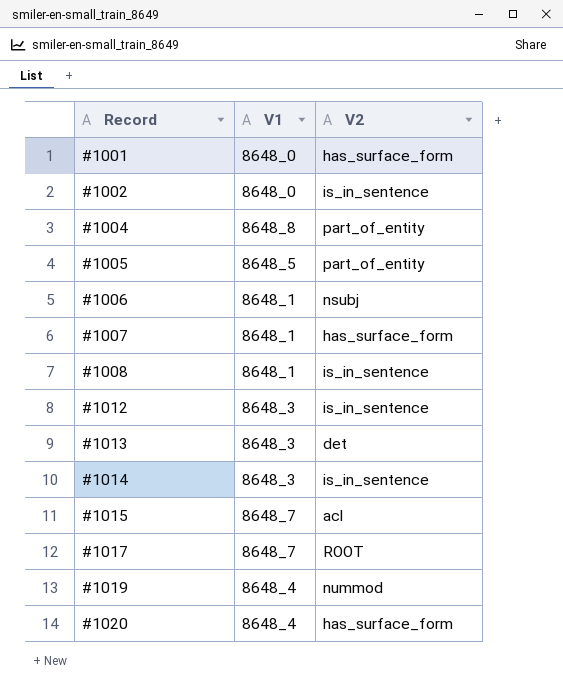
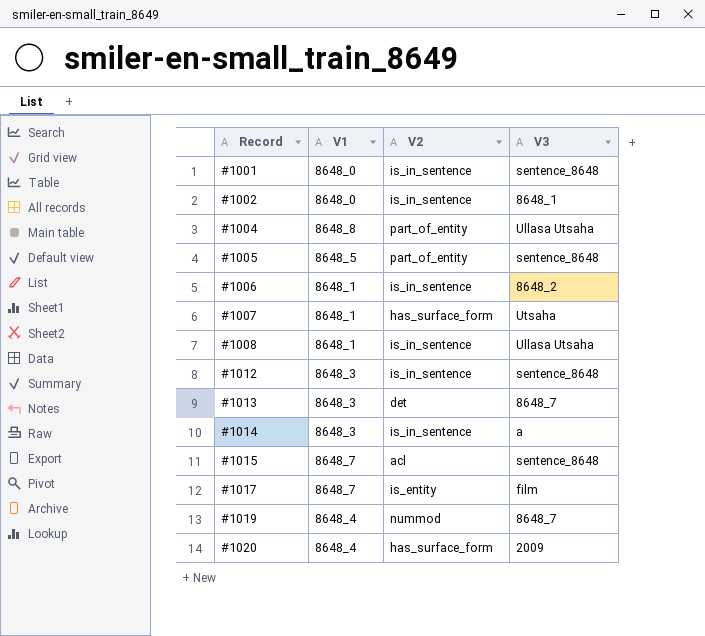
column V3 | position: none -> 4
#1001 | V2: has_surface_form -> is_in_sentence
#1006 | V2: nsubj -> is_in_sentence
#1017 | V2: ROOT -> is_entity

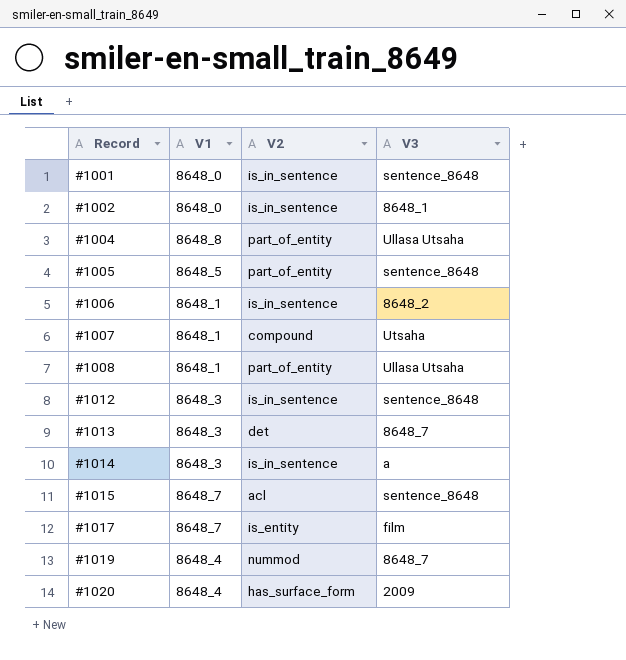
#1007 | V2: has_surface_form -> compound
#1008 | V2: is_in_sentence -> part_of_entity

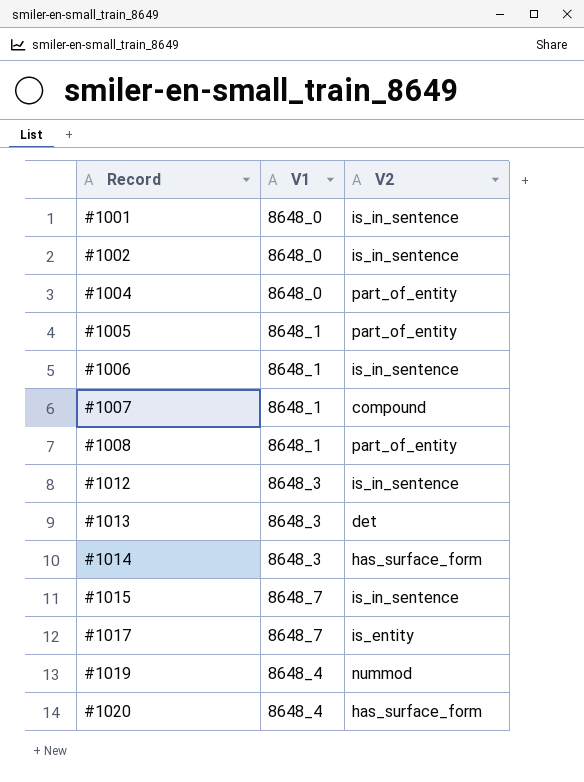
column V3 | position: 4 -> none
#1004 | V1: 8648_8 -> 8648_0
#1005 | V1: 8648_5 -> 8648_1
#1014 | V2: is_in_sentence -> has_surface_form
#1015 | V2: acl -> is_in_sentence

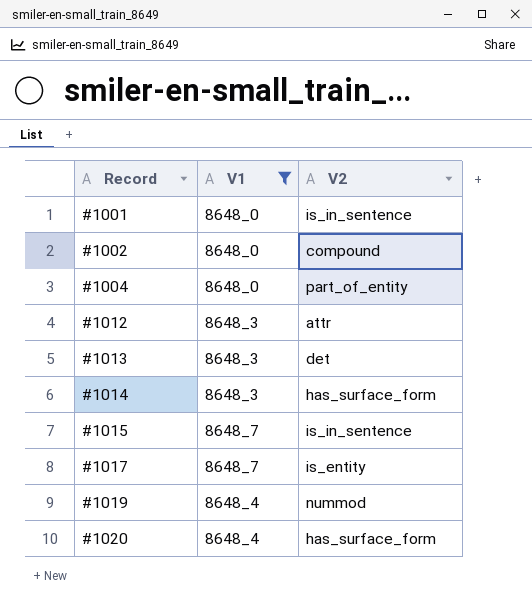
filter: none -> V1 != 8648_1
#1002 | V2: is_in_sentence -> compound
#1012 | V2: is_in_sentence -> attr

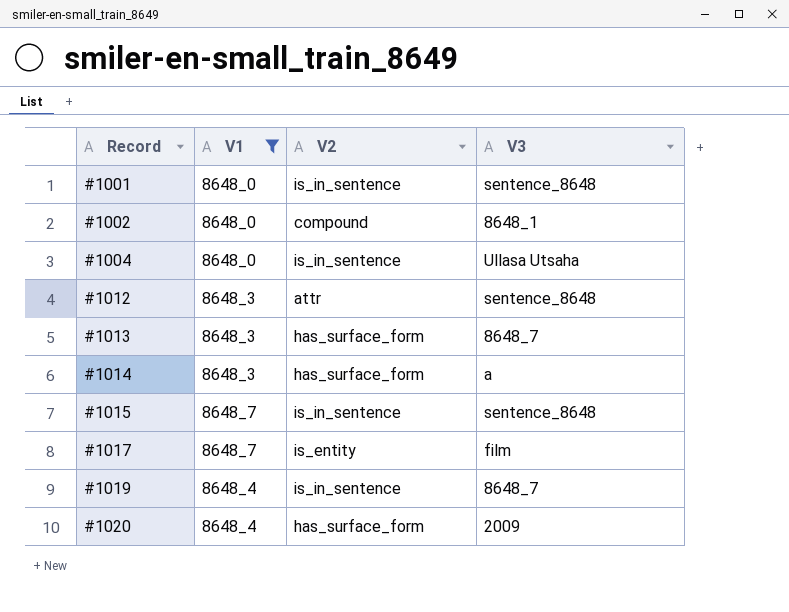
column V3 | position: none -> 4
#1004 | V2: part_of_entity -> is_in_sentence
#1013 | V2: det -> has_surface_form
#1019 | V2: nummod -> is_in_sentence

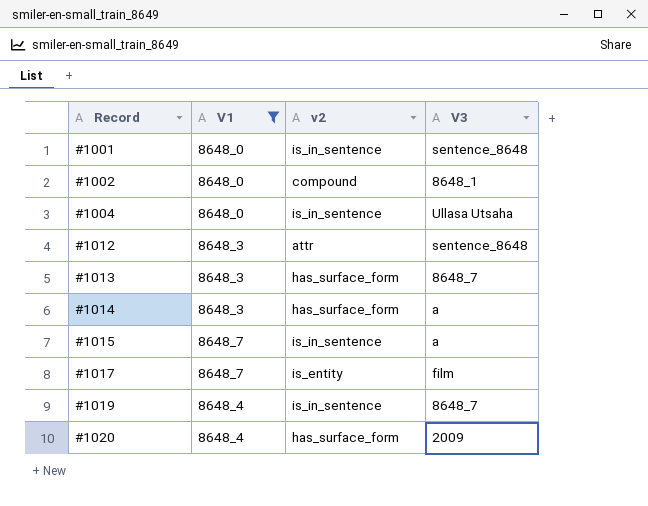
column name: V2 -> v2
#1015 | V3: sentence_8648 -> a

